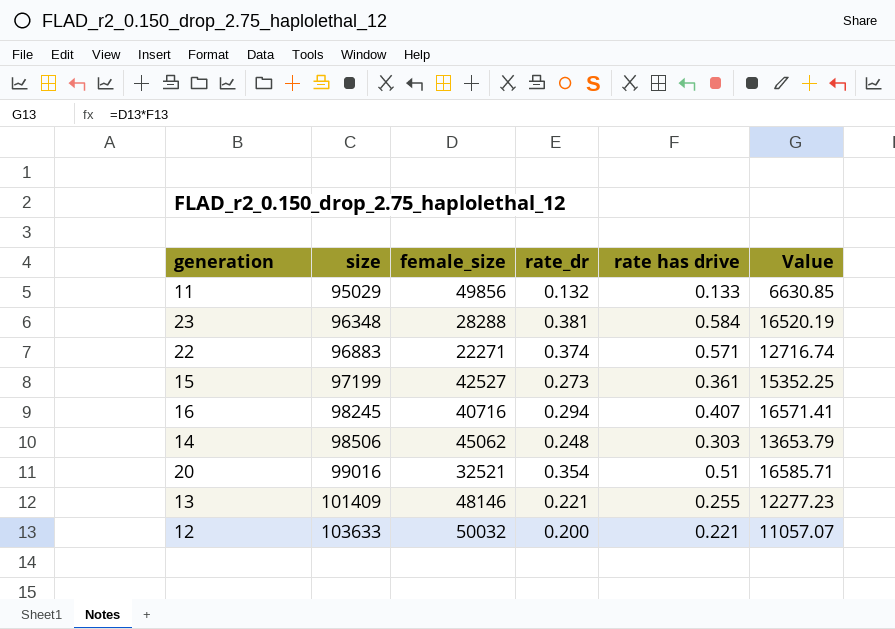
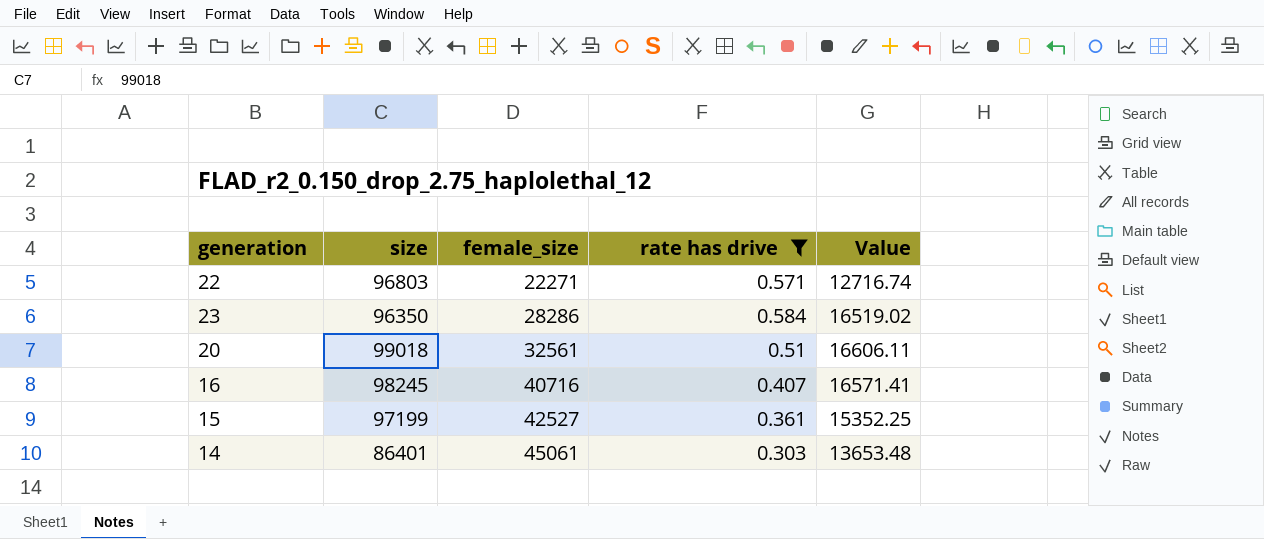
filter: none -> rate has drive >= 0.303
row order: size ascending -> female_size ascending
column rate_dr | position: 4 -> none
22 | size: 96883 -> 96803
23 | size: 96348 -> 96350
23 | female_size: 28288 -> 28286
23 | Value: 16520.19 -> 16519.02
20 | size: 99016 -> 99018
20 | female_size: 32521 -> 32561
20 | Value: 16585.71 -> 16606.11
14 | size: 98506 -> 86401
14 | female_size: 45062 -> 45061
14 | Value: 13653.79 -> 13653.48

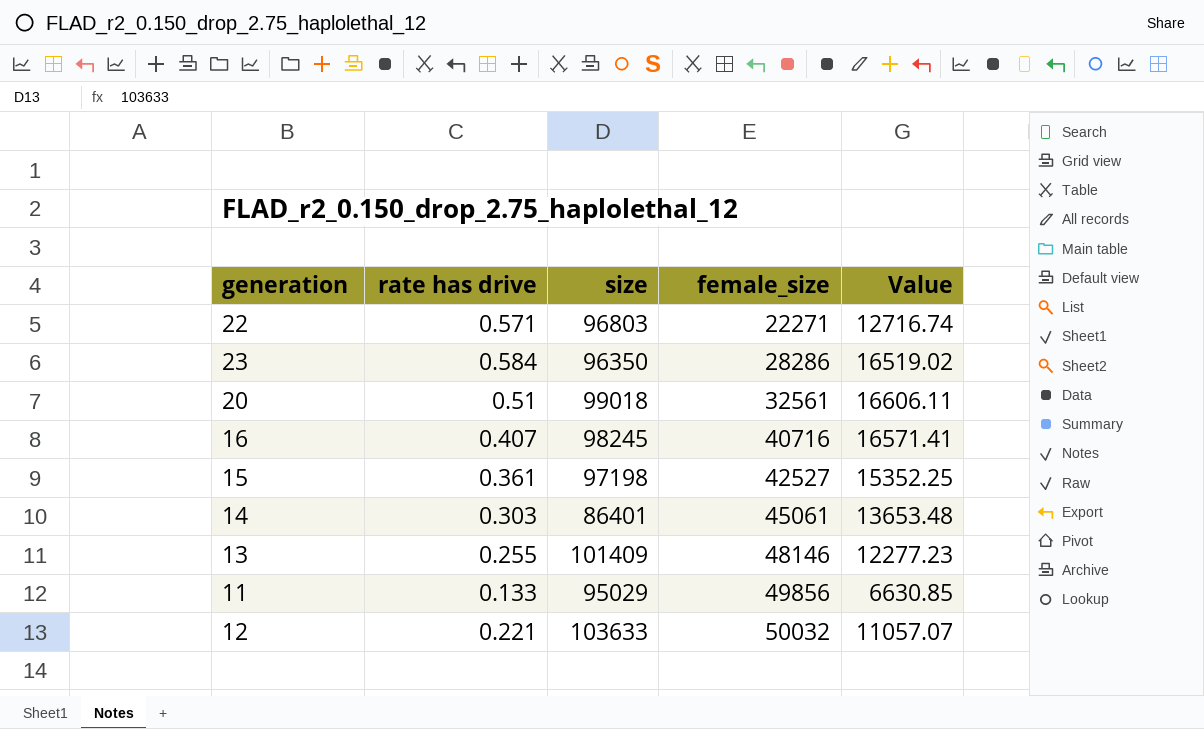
filter: rate has drive >= 0.303 -> none
column rate has drive | position: 4 -> 2
15 | size: 97199 -> 97198

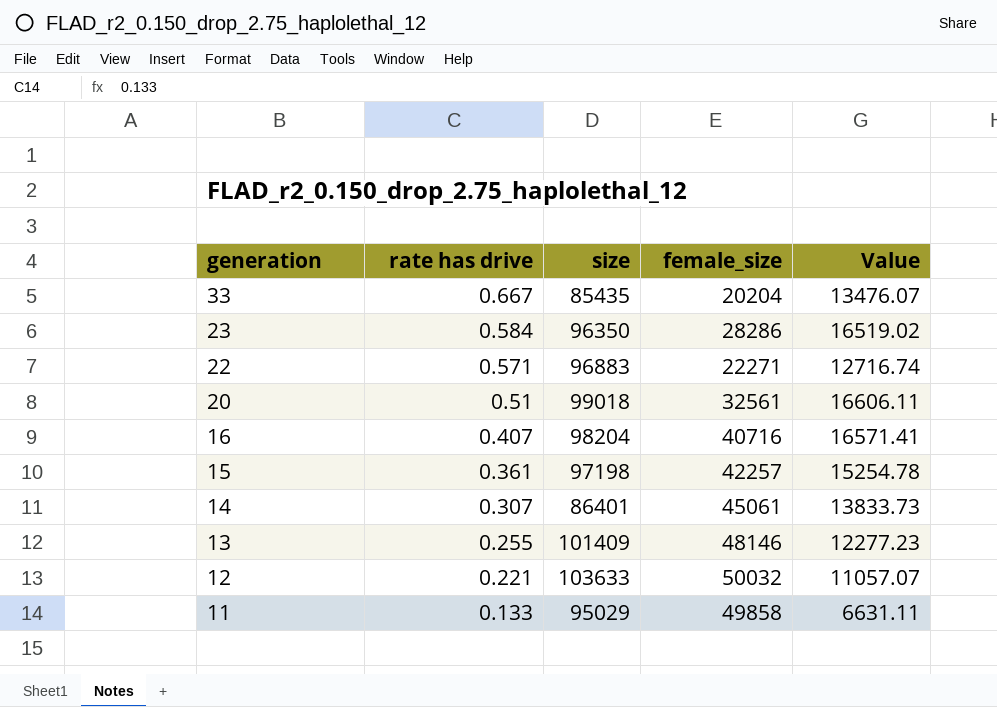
row order: female_size ascending -> generation descending
row 33: none -> 0.667 | 85435 | 20204 | 13476.07
22 | size: 96803 -> 96883
16 | size: 98245 -> 98204
15 | female_size: 42527 -> 42257
15 | Value: 15352.25 -> 15254.78
14 | rate has drive: 0.303 -> 0.307
14 | Value: 13653.48 -> 13833.73
11 | female_size: 49856 -> 49858
11 | Value: 6630.85 -> 6631.11

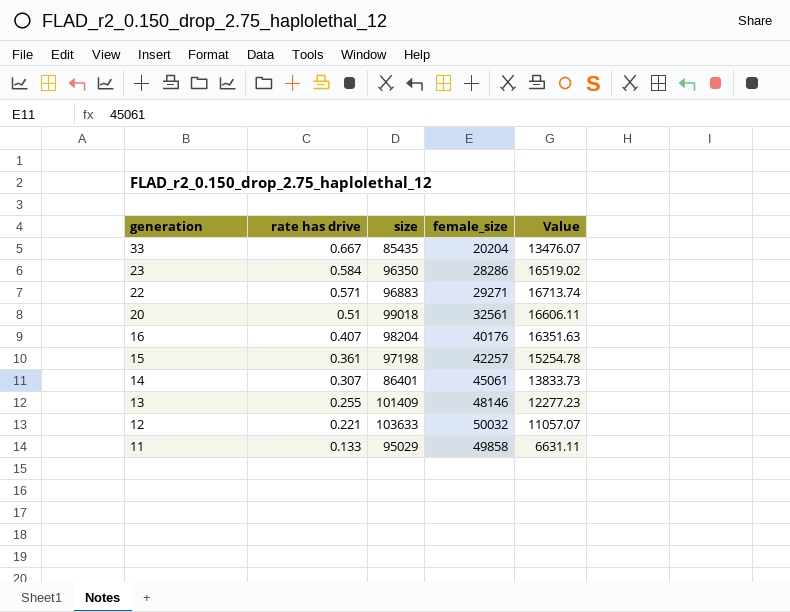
22 | female_size: 22271 -> 29271
22 | Value: 12716.74 -> 16713.74
16 | female_size: 40716 -> 40176
16 | Value: 16571.41 -> 16351.63

